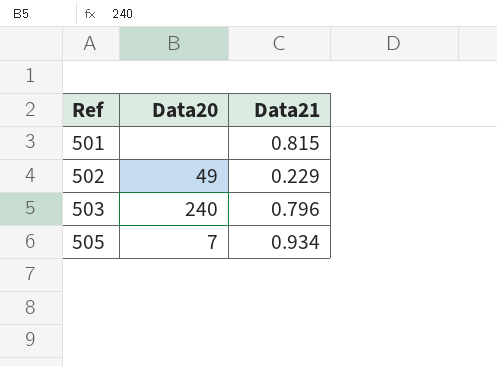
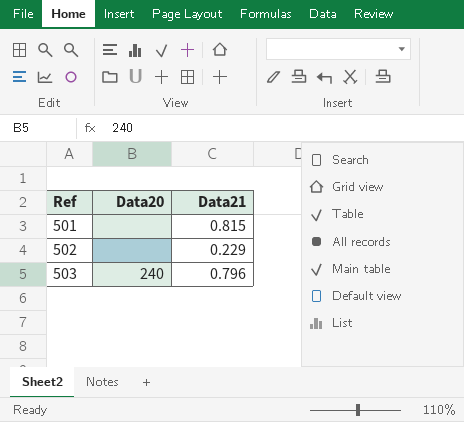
row 505: 7 | 0.934 -> none
502 | Data20: 49 -> none

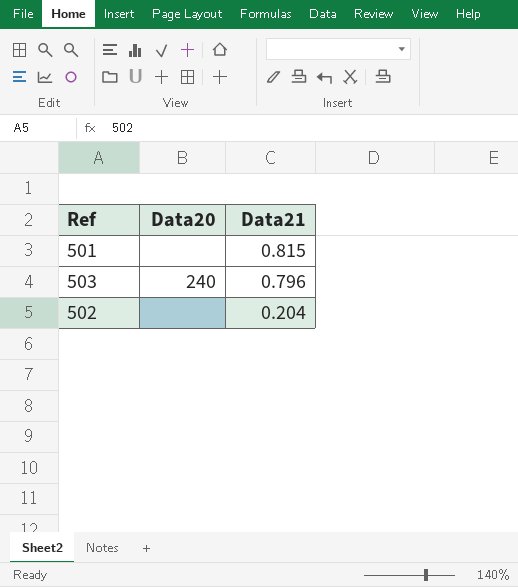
row order: Ref ascending -> Data21 descending
502 | Data21: 0.229 -> 0.204

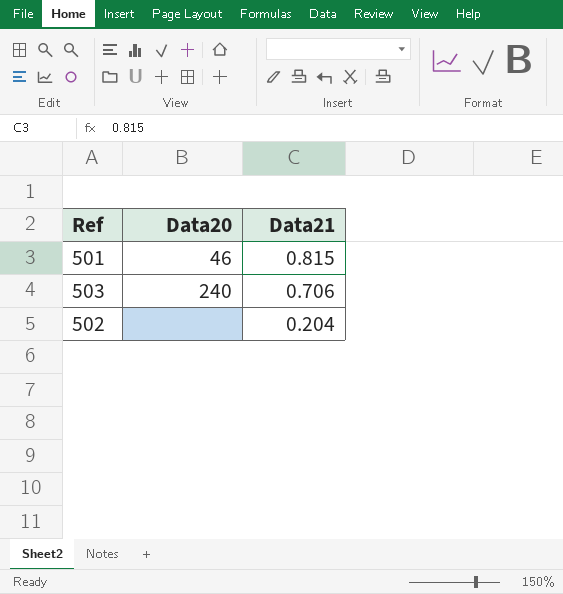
501 | Data20: none -> 46
503 | Data21: 0.796 -> 0.706

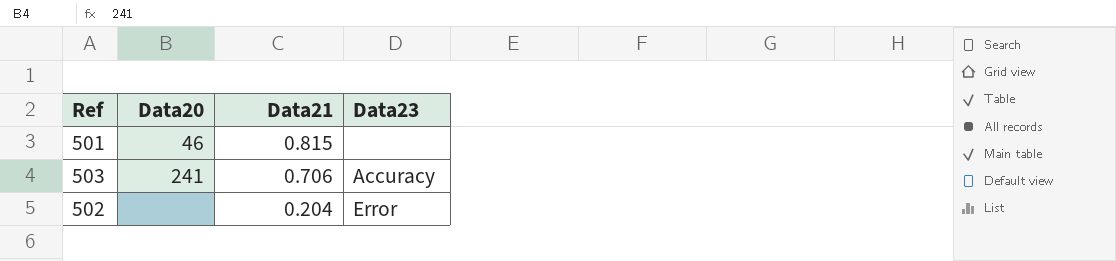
column Data23 | position: none -> 4
503 | Data20: 240 -> 241

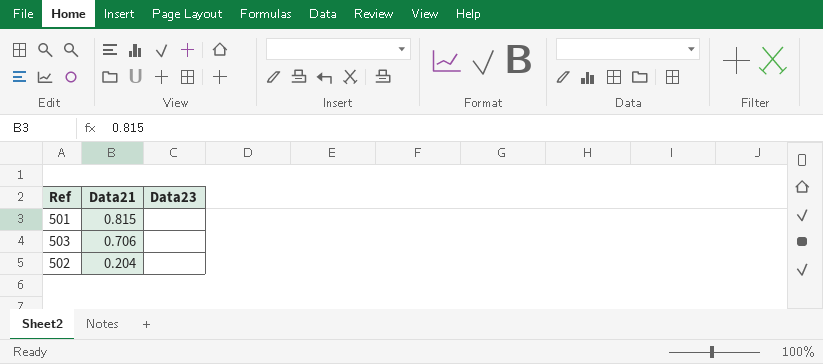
column Data20 | position: 2 -> none
503 | Data23: Accuracy -> none
502 | Data23: Error -> none

